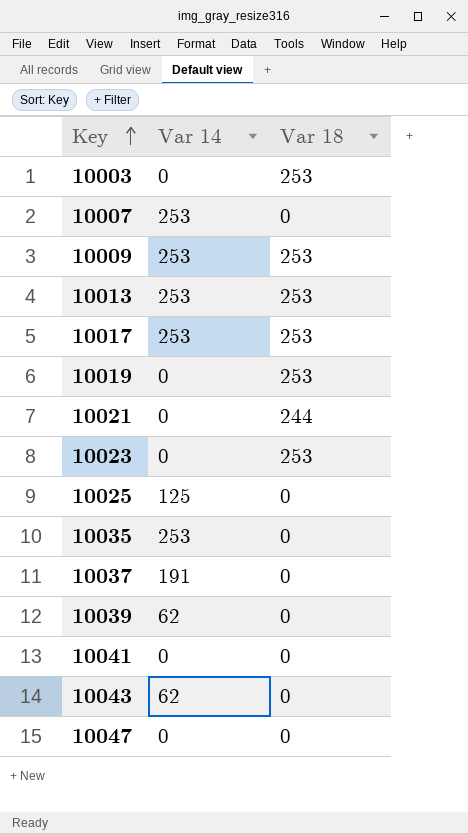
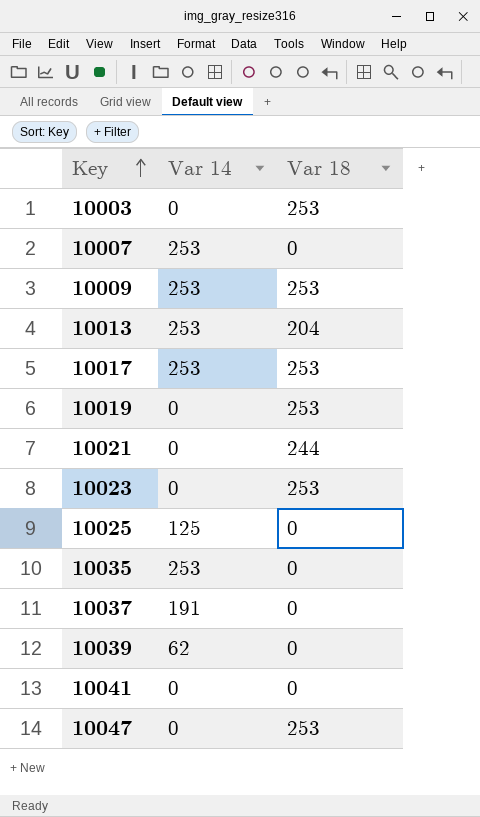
row 10043: 62 | 0 -> none
10013 | Var 18: 253 -> 204
10047 | Var 18: 0 -> 253

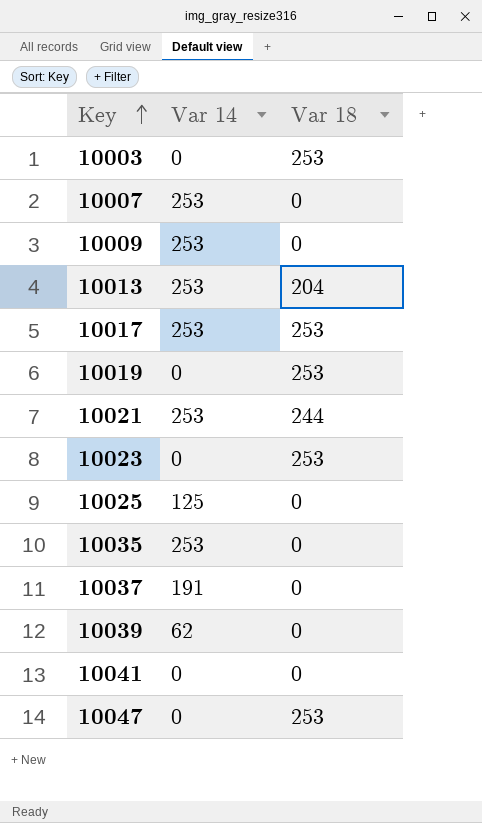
10009 | Var 18: 253 -> 0
10021 | Var 14: 0 -> 253

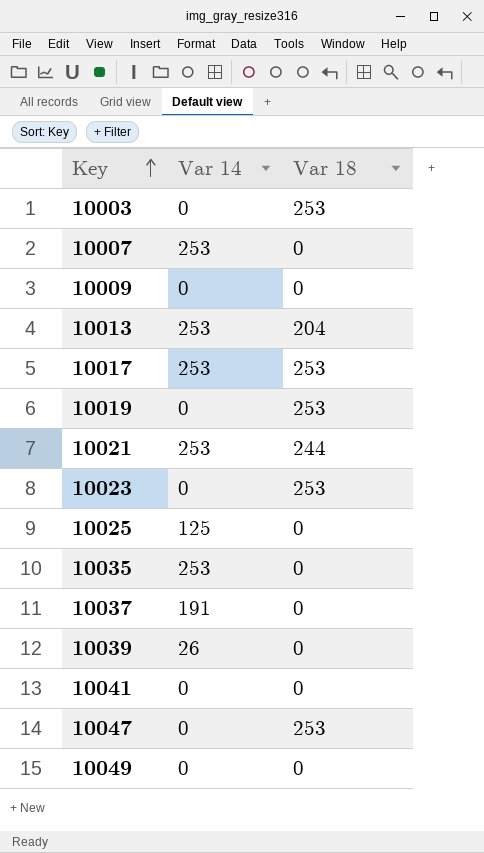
10009 | Var 14: 253 -> 0
10039 | Var 14: 62 -> 26
row 10049: none -> 0 | 0

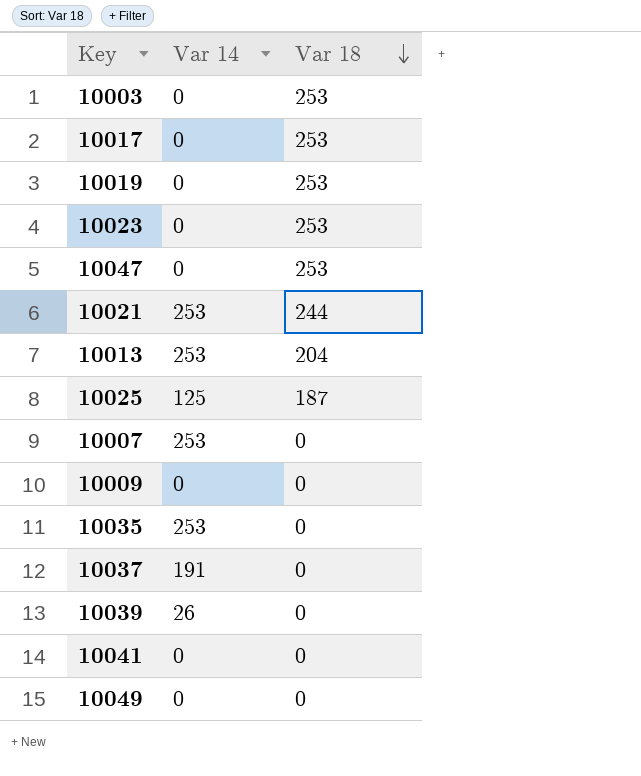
row order: Key ascending -> Var 18 descending
10017 | Var 14: 253 -> 0
10025 | Var 18: 0 -> 187

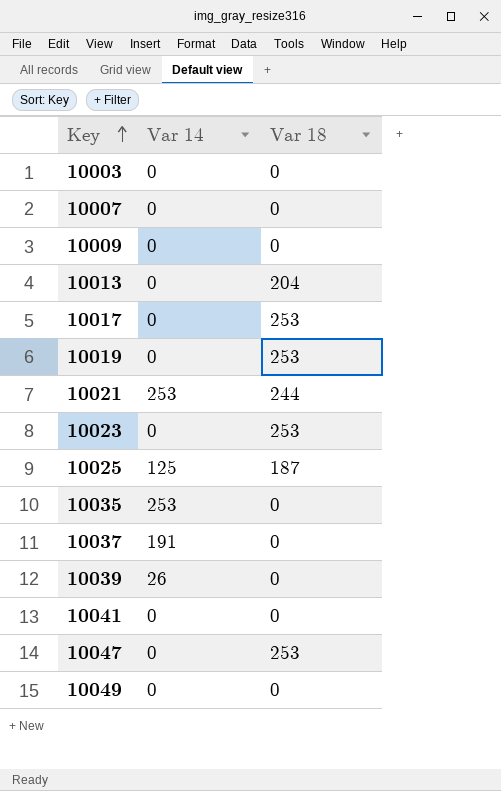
row order: Var 18 descending -> Key ascending
10003 | Var 18: 253 -> 0
10007 | Var 14: 253 -> 0
10013 | Var 14: 253 -> 0

